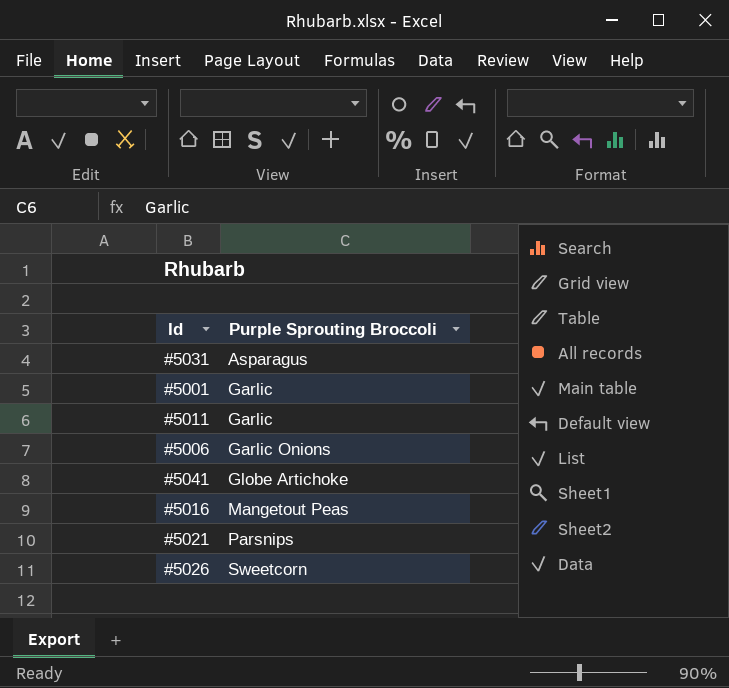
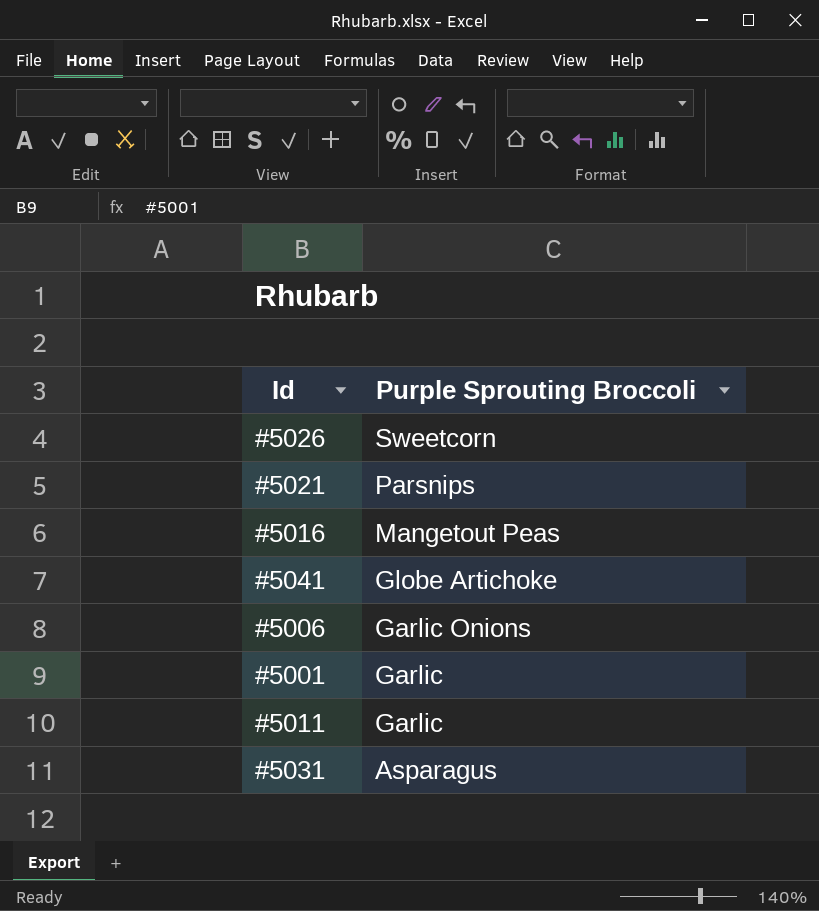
row order: Purple Sprouting Broccoli ascending -> Purple Sprouting Broccoli descending

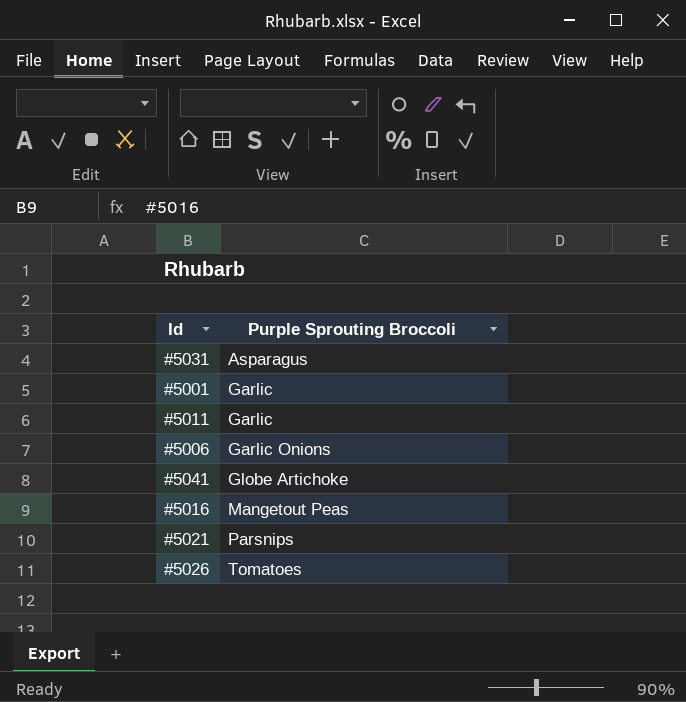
row order: Purple Sprouting Broccoli descending -> Purple Sprouting Broccoli ascending
#5026 | Purple Sprouting Broccoli: Sweetcorn -> Tomatoes

